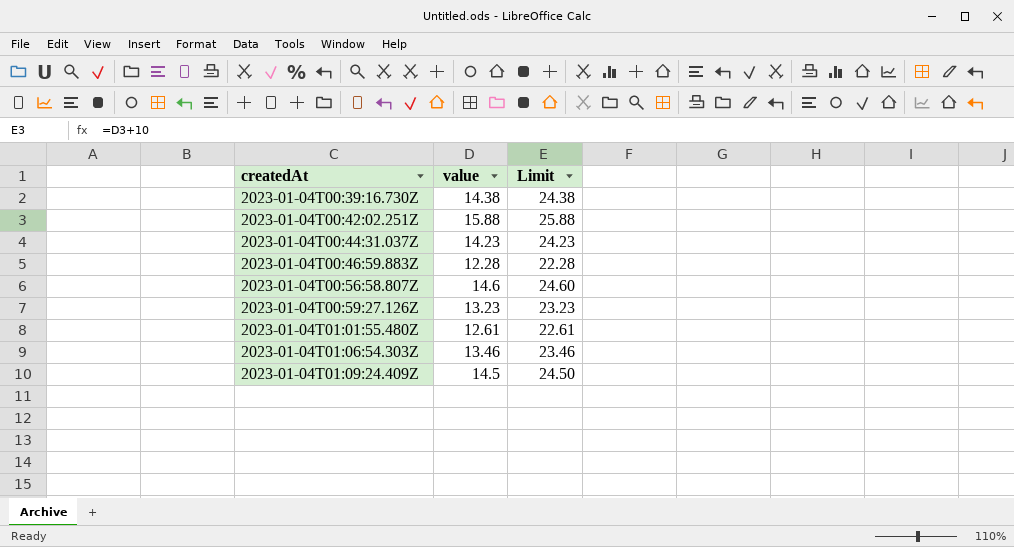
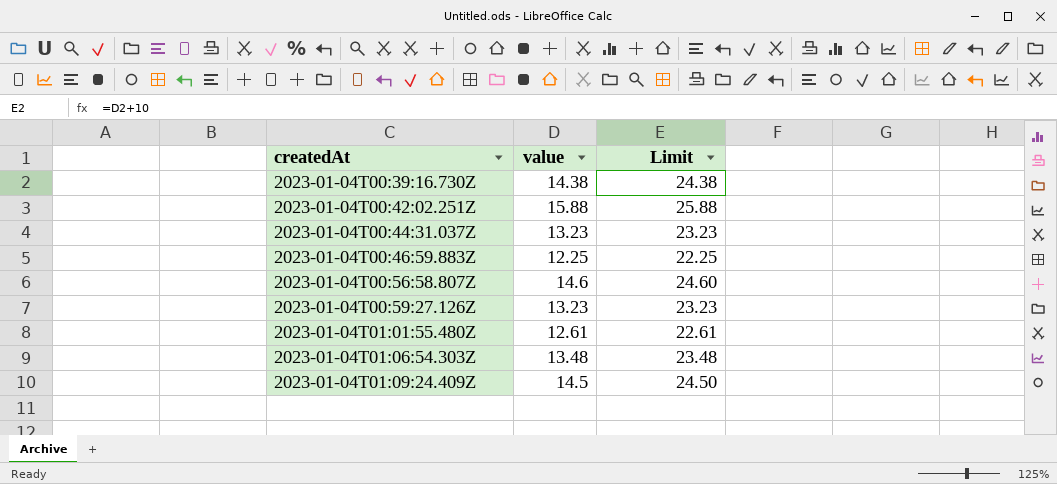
2023-01-04T00:44:31.037Z | value: 14.23 -> 13.23
2023-01-04T00:44:31.037Z | Limit: 24.23 -> 23.23
2023-01-04T00:46:59.883Z | value: 12.28 -> 12.25
2023-01-04T00:46:59.883Z | Limit: 22.28 -> 22.25
2023-01-04T01:06:54.303Z | value: 13.46 -> 13.48
2023-01-04T01:06:54.303Z | Limit: 23.46 -> 23.48

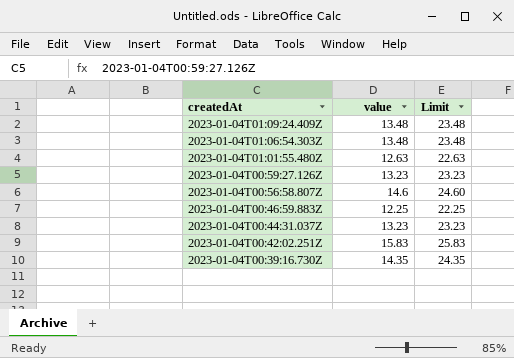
row order: createdAt ascending -> createdAt descending
2023-01-04T01:09:24.409Z | value: 14.5 -> 13.48
2023-01-04T01:09:24.409Z | Limit: 24.50 -> 23.48
2023-01-04T01:01:55.480Z | value: 12.61 -> 12.63
2023-01-04T01:01:55.480Z | Limit: 22.61 -> 22.63
2023-01-04T00:42:02.251Z | value: 15.88 -> 15.83
2023-01-04T00:42:02.251Z | Limit: 25.88 -> 25.83
2023-01-04T00:39:16.730Z | value: 14.38 -> 14.35
2023-01-04T00:39:16.730Z | Limit: 24.38 -> 24.35

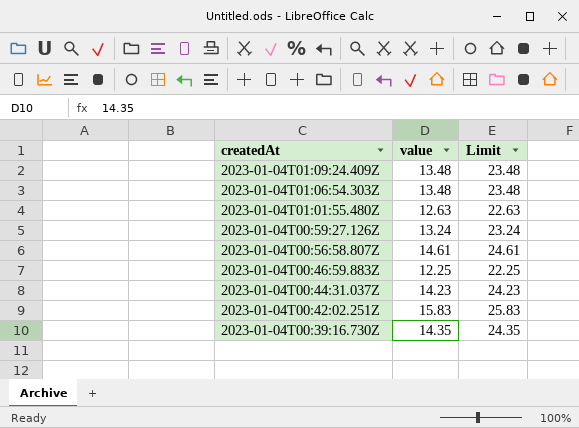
2023-01-04T00:59:27.126Z | value: 13.23 -> 13.24
2023-01-04T00:59:27.126Z | Limit: 23.23 -> 23.24
2023-01-04T00:56:58.807Z | value: 14.6 -> 14.61
2023-01-04T00:56:58.807Z | Limit: 24.60 -> 24.61
2023-01-04T00:44:31.037Z | value: 13.23 -> 14.23
2023-01-04T00:44:31.037Z | Limit: 23.23 -> 24.23

